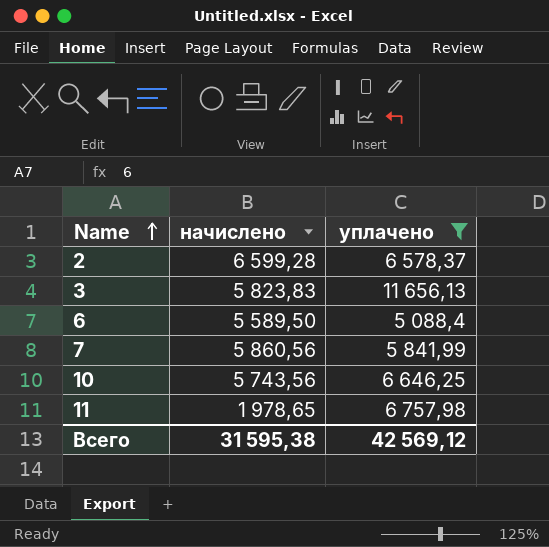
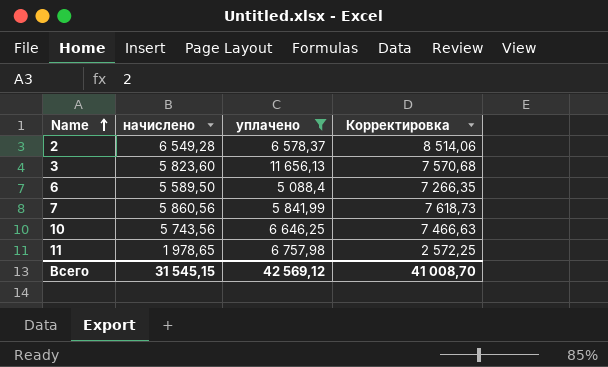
column Корректировка | formula: none -> [начислено] * 1,3
2 | начислено: 6 599,28 -> 6 549,28
3 | начислено: 5 823,83 -> 5 823,60
Всего | начислено: 31 595,38 -> 31 545,15

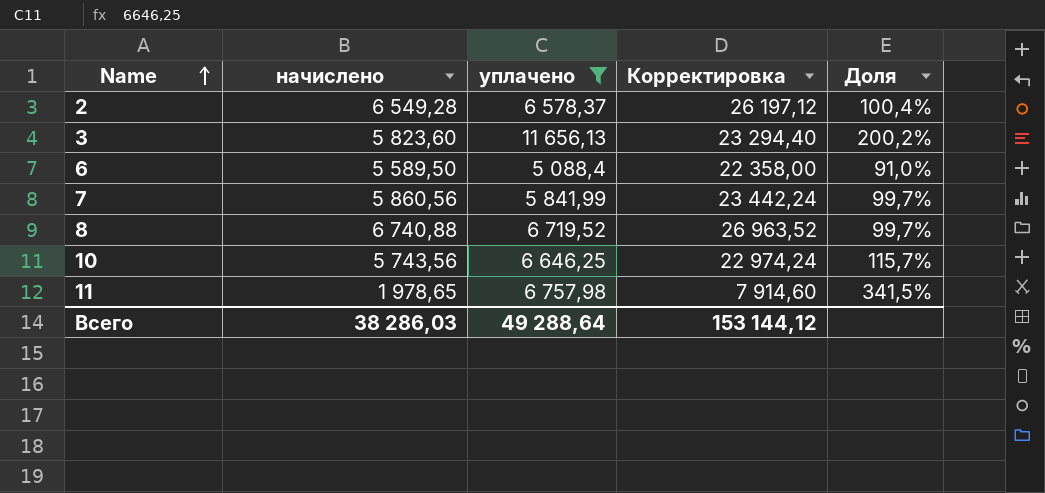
column Корректировка | formula: [начислено] * 1,3 -> [начислено] * 4
column Доля | formula: none -> [уплачено] / [начислено]
row 8: none -> 6 740,88 | 6 719,52 | 26 963,52 | 99,7%
Всего | начислено: 31 545,15 -> 38 286,03
Всего | уплачено: 42 569,12 -> 49 288,64
Всего | Корректировка: 41 008,70 -> 153 144,12

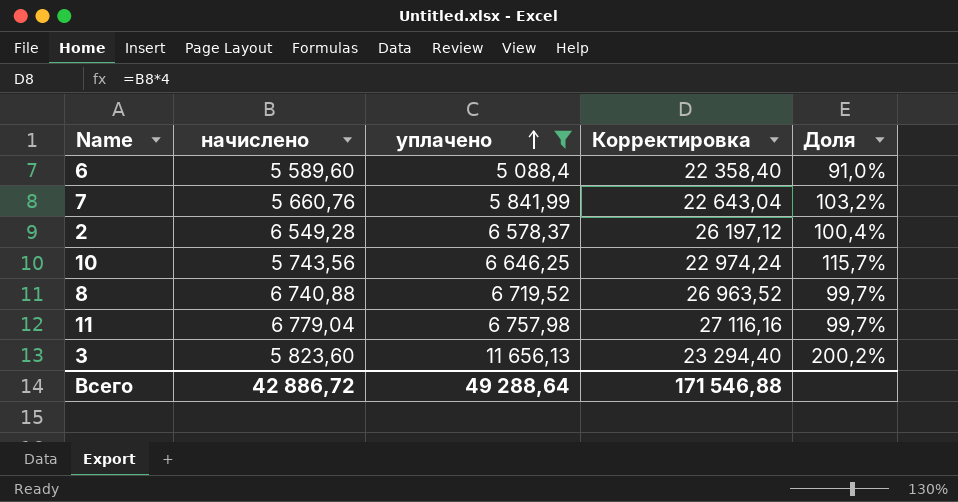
row order: Name ascending -> уплачено ascending
6 | начислено: 5 589,50 -> 5 589,60
6 | Корректировка: 22 358,00 -> 22 358,40
7 | начислено: 5 860,56 -> 5 660,76
7 | Корректировка: 23 442,24 -> 22 643,04
7 | Доля: 99,7% -> 103,2%
11 | начислено: 1 978,65 -> 6 779,04
11 | Корректировка: 7 914,60 -> 27 116,16
11 | Доля: 341,5% -> 99,7%
Всего | начислено: 38 286,03 -> 42 886,72
Всего | Корректировка: 153 144,12 -> 171 546,88

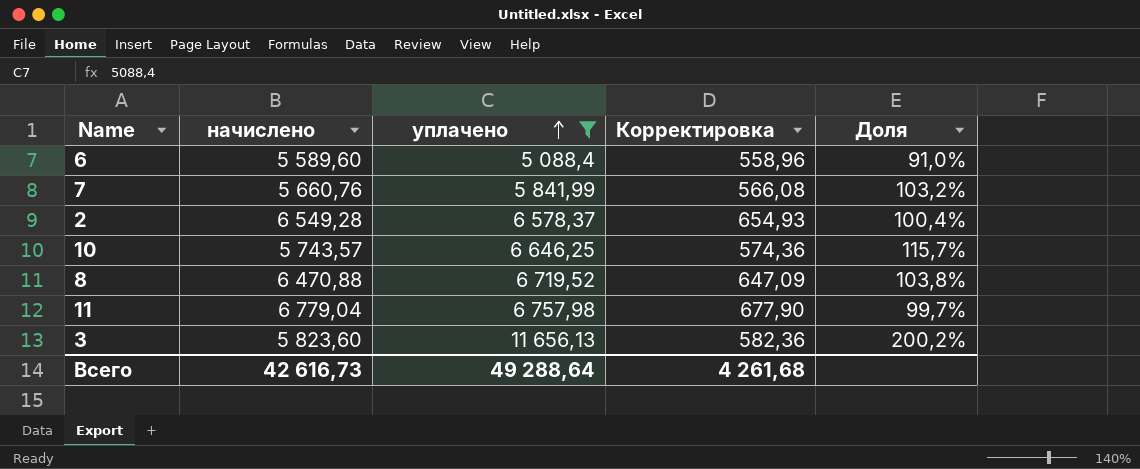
column Корректировка | formula: [начислено] * 4 -> [начислено] * 0,1
10 | начислено: 5 743,56 -> 5 743,57
8 | начислено: 6 740,88 -> 6 470,88
8 | Доля: 99,7% -> 103,8%
Всего | начислено: 42 886,72 -> 42 616,73
Всего | Корректировка: 171 546,88 -> 4 261,68

